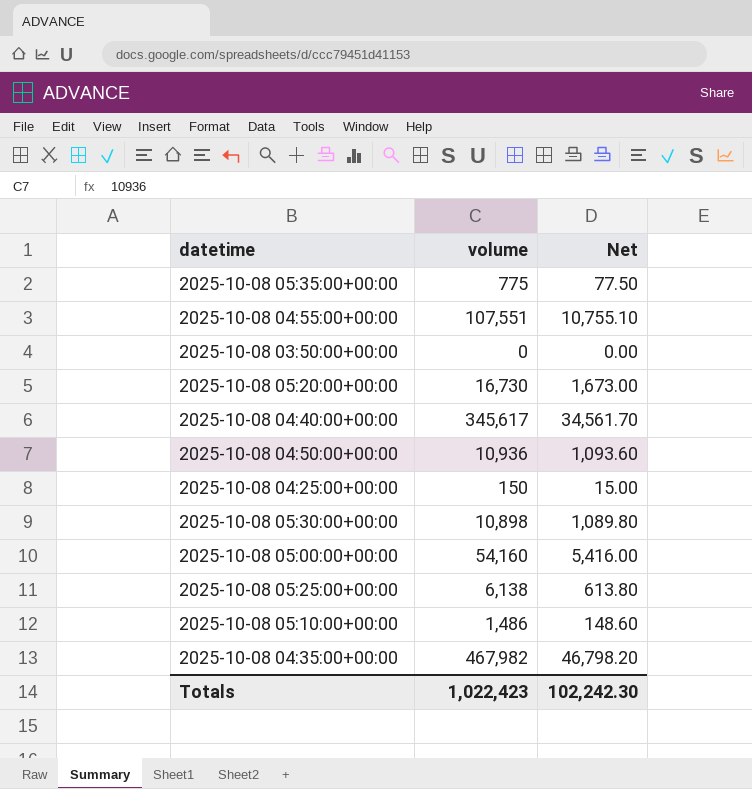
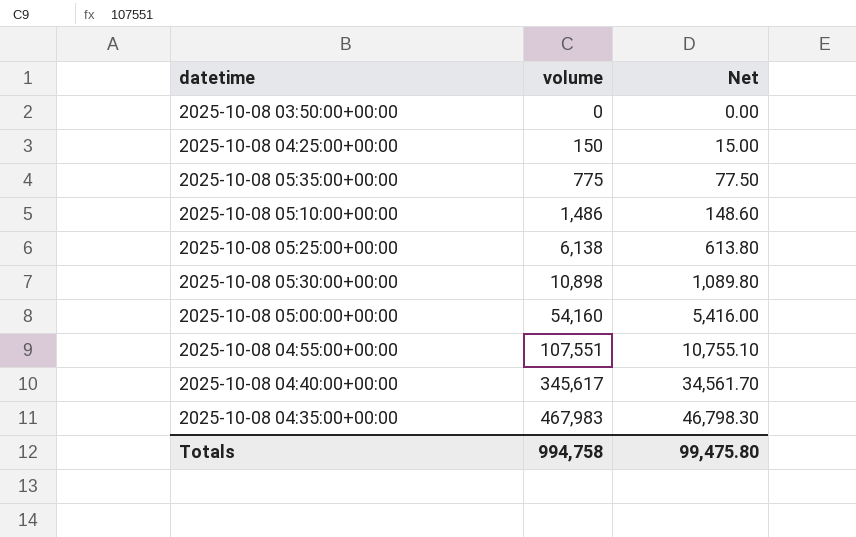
row order: none -> volume ascending
row 2025-10-08 05:20:00+00:00: 16,730 | 1,673.00 -> none
row 2025-10-08 04:50:00+00:00: 10,936 | 1,093.60 -> none
2025-10-08 04:35:00+00:00 | volume: 467,982 -> 467,983
2025-10-08 04:35:00+00:00 | Net: 46,798.20 -> 46,798.30
Totals | volume: 1,022,423 -> 994,758
Totals | Net: 102,242.30 -> 99,475.80

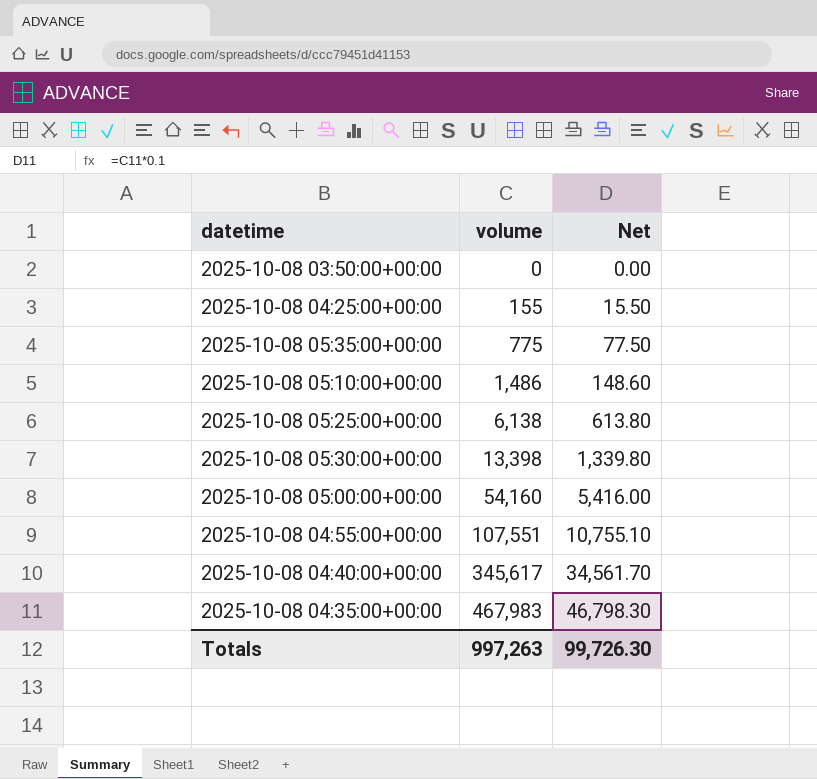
2025-10-08 04:25:00+00:00 | volume: 150 -> 155
2025-10-08 04:25:00+00:00 | Net: 15.00 -> 15.50
2025-10-08 05:30:00+00:00 | volume: 10,898 -> 13,398
2025-10-08 05:30:00+00:00 | Net: 1,089.80 -> 1,339.80
Totals | volume: 994,758 -> 997,263
Totals | Net: 99,475.80 -> 99,726.30

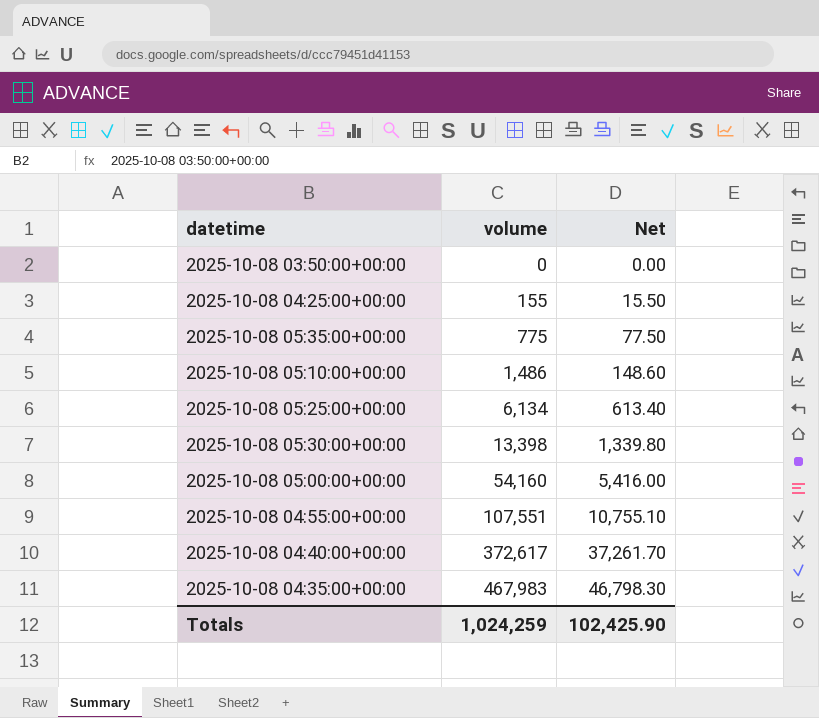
2025-10-08 05:25:00+00:00 | volume: 6,138 -> 6,134
2025-10-08 05:25:00+00:00 | Net: 613.80 -> 613.40
2025-10-08 04:40:00+00:00 | volume: 345,617 -> 372,617
2025-10-08 04:40:00+00:00 | Net: 34,561.70 -> 37,261.70
Totals | volume: 997,263 -> 1,024,259
Totals | Net: 99,726.30 -> 102,425.90

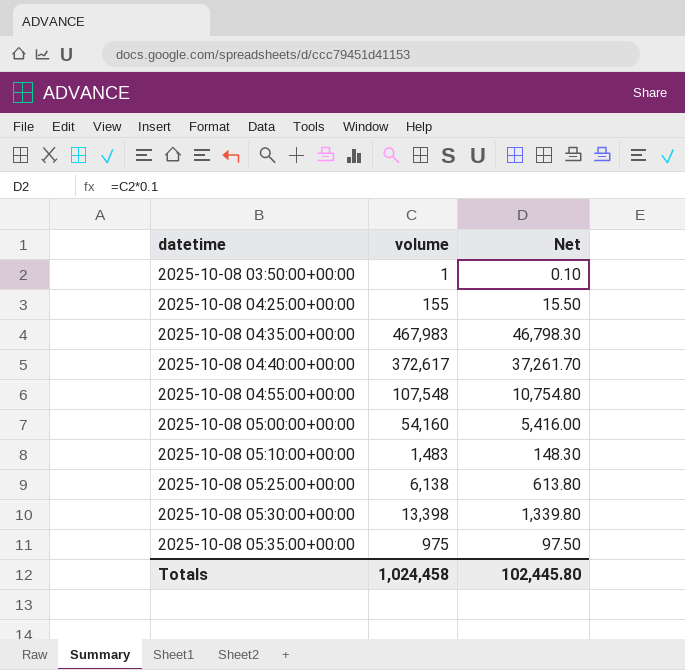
row order: volume ascending -> datetime ascending
2025-10-08 03:50:00+00:00 | volume: 0 -> 1
2025-10-08 03:50:00+00:00 | Net: 0.00 -> 0.10
2025-10-08 04:55:00+00:00 | volume: 107,551 -> 107,548
2025-10-08 04:55:00+00:00 | Net: 10,755.10 -> 10,754.80
2025-10-08 05:10:00+00:00 | volume: 1,486 -> 1,483
2025-10-08 05:10:00+00:00 | Net: 148.60 -> 148.30
2025-10-08 05:25:00+00:00 | volume: 6,134 -> 6,138
2025-10-08 05:25:00+00:00 | Net: 613.40 -> 613.80
2025-10-08 05:35:00+00:00 | volume: 775 -> 975
2025-10-08 05:35:00+00:00 | Net: 77.50 -> 97.50
Totals | volume: 1,024,259 -> 1,024,458
Totals | Net: 102,425.90 -> 102,445.80

